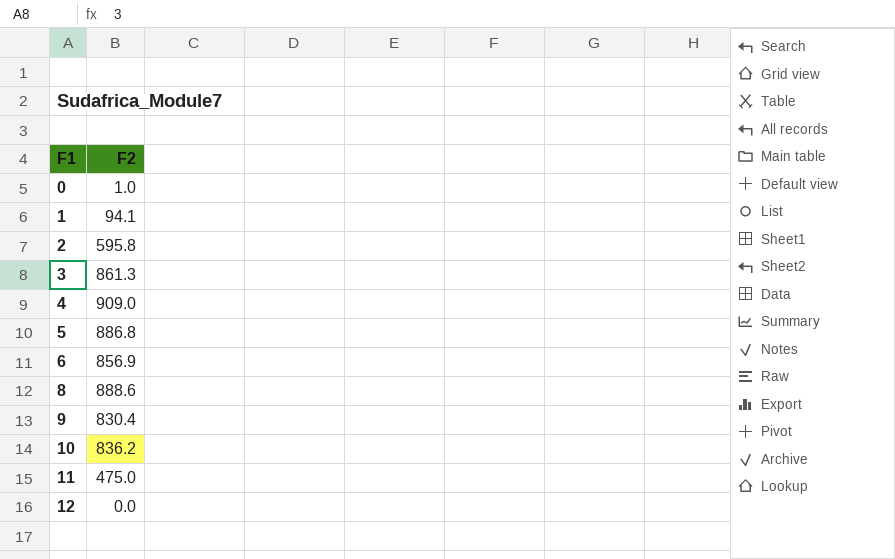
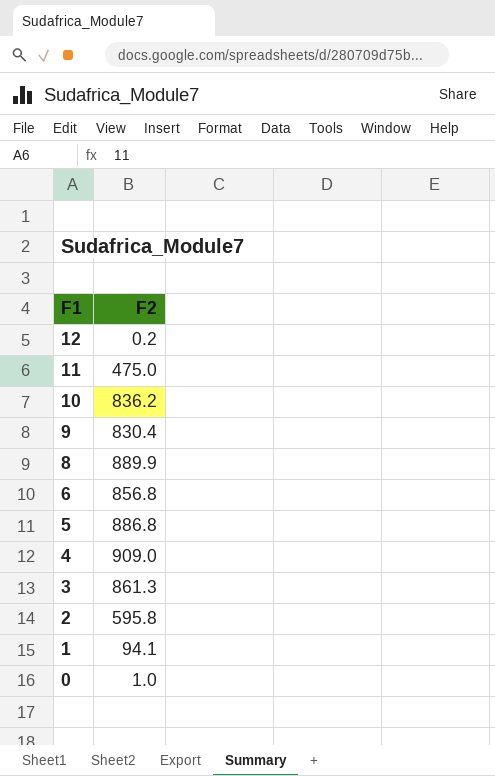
row order: F1 ascending -> F1 descending
12 | F2: 0.0 -> 0.2
8 | F2: 888.6 -> 889.9
6 | F2: 856.9 -> 856.8

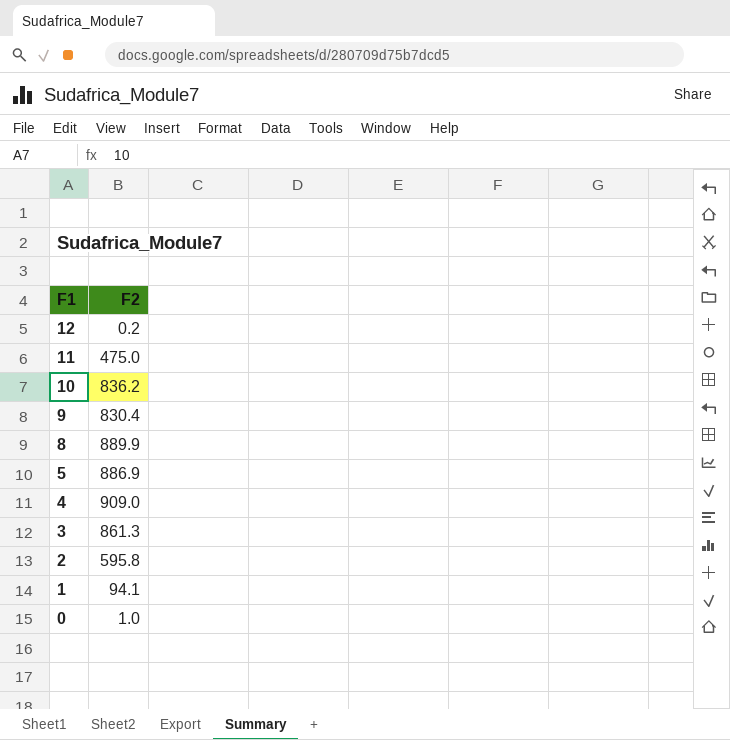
row 6: 856.8 -> none
5 | F2: 886.8 -> 886.9

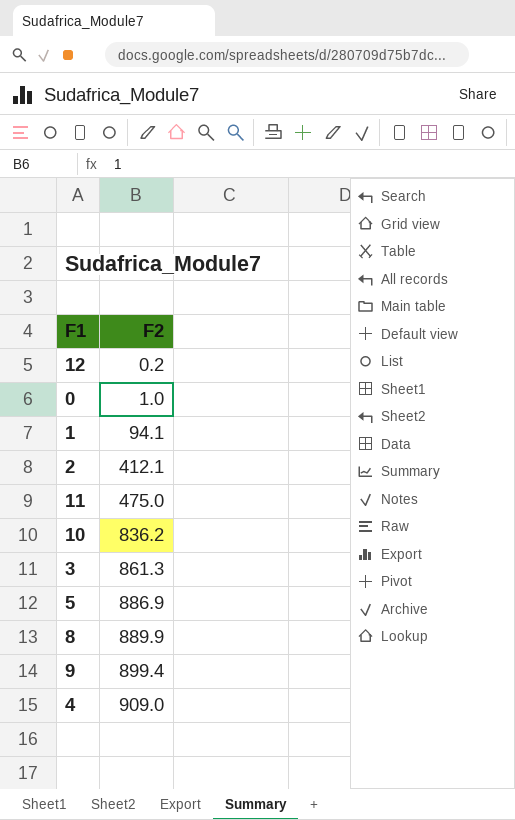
row order: F1 descending -> F2 ascending
2 | F2: 595.8 -> 412.1
9 | F2: 830.4 -> 899.4

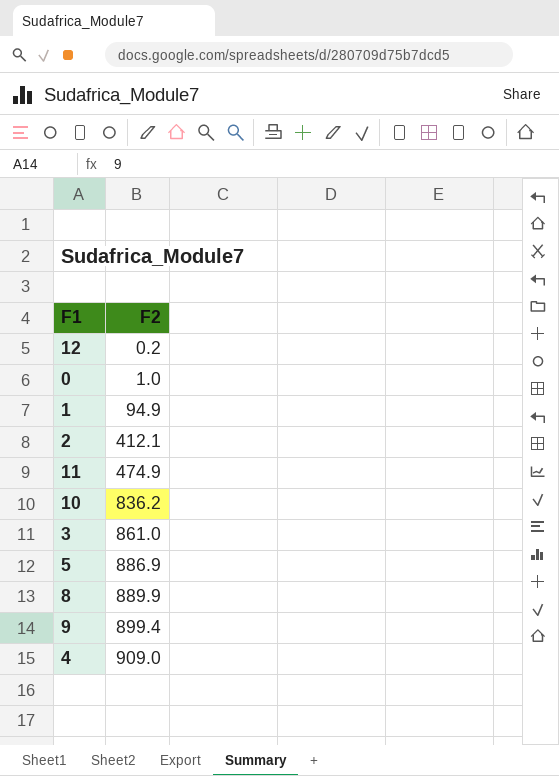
1 | F2: 94.1 -> 94.9
11 | F2: 475.0 -> 474.9
3 | F2: 861.3 -> 861.0

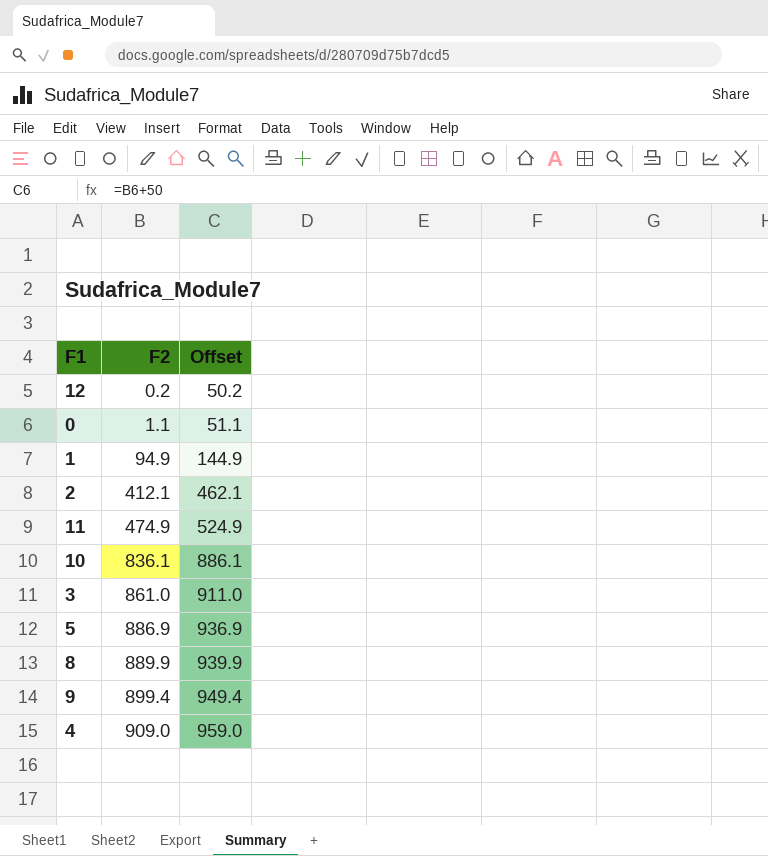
column Offset | formula: none -> [F2] + 50
0 | F2: 1.0 -> 1.1
10 | F2: 836.2 -> 836.1

